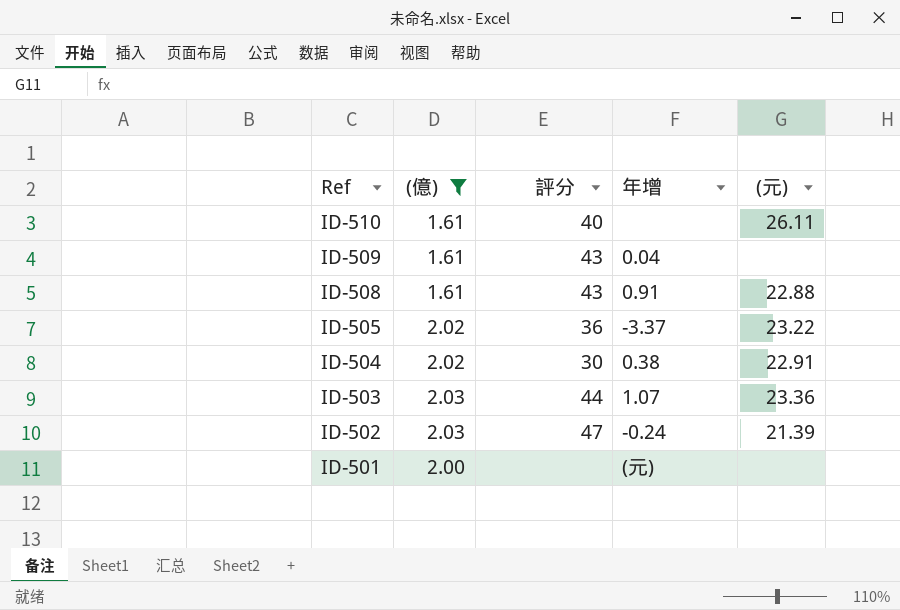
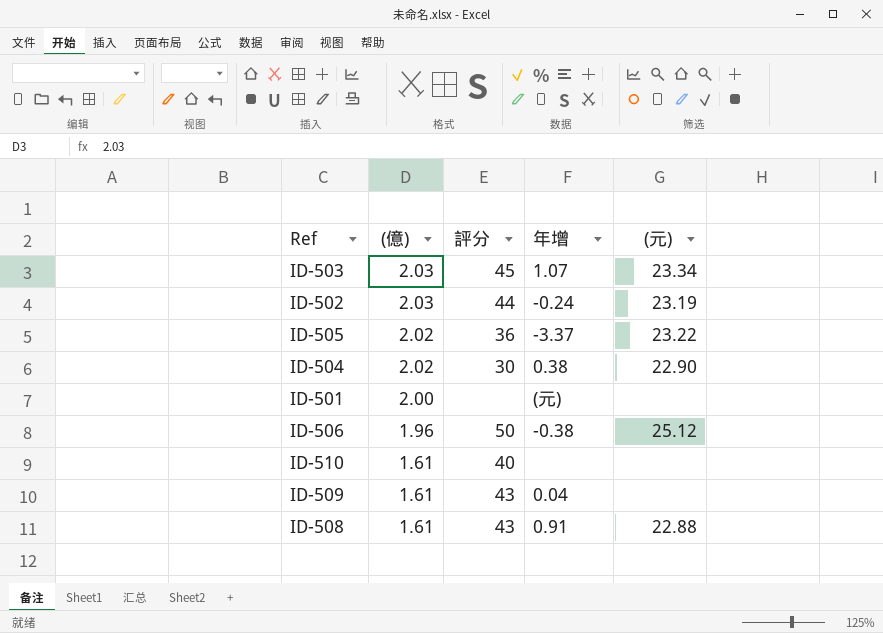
filter: (億) != 1.96 -> none
row order: Ref descending -> (億) descending
ID-503 | 評分: 44 -> 45
ID-503 | (元): 23.36 -> 23.34
ID-502 | 評分: 47 -> 44
ID-502 | (元): 21.39 -> 23.19
ID-504 | (元): 22.91 -> 22.90
ID-510 | (元): 26.11 -> none

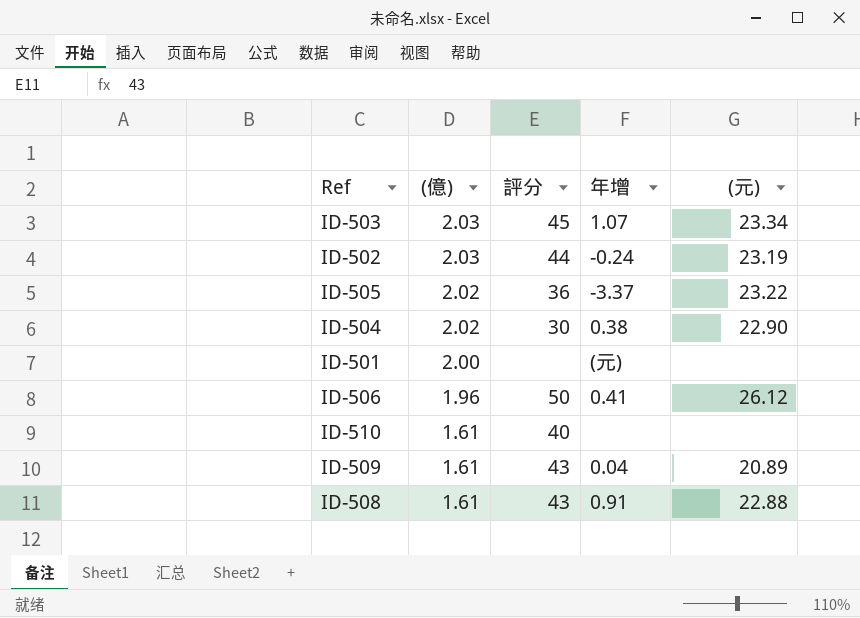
ID-506 | 年增: -0.38 -> 0.41
ID-506 | (元): 25.12 -> 26.12
ID-509 | (元): none -> 20.89

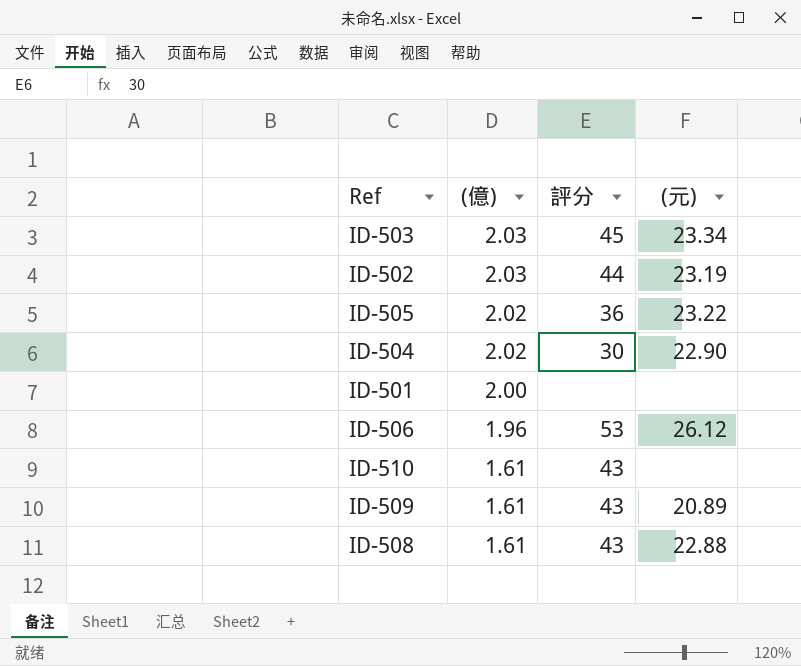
column 年增 | position: 4 -> none
ID-506 | 評分: 50 -> 53
ID-510 | 評分: 40 -> 43

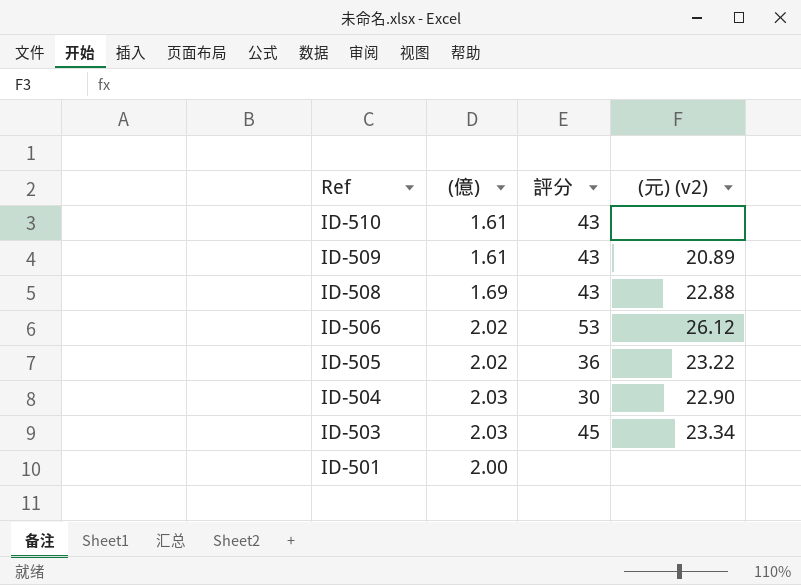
row order: (億) descending -> Ref descending
column name: (元) -> (元) (v2)
row ID-502: 2.03 | 44 | 23.19 -> none
ID-508 | (億): 1.61 -> 1.69
ID-506 | (億): 1.96 -> 2.02
ID-504 | (億): 2.02 -> 2.03

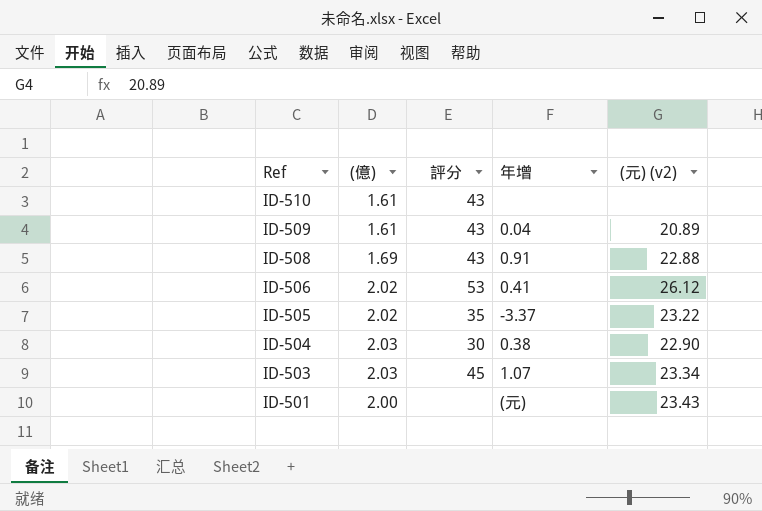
column 年增 | position: none -> 4
ID-505 | 評分: 36 -> 35
ID-501 | (元) (v2): none -> 23.43

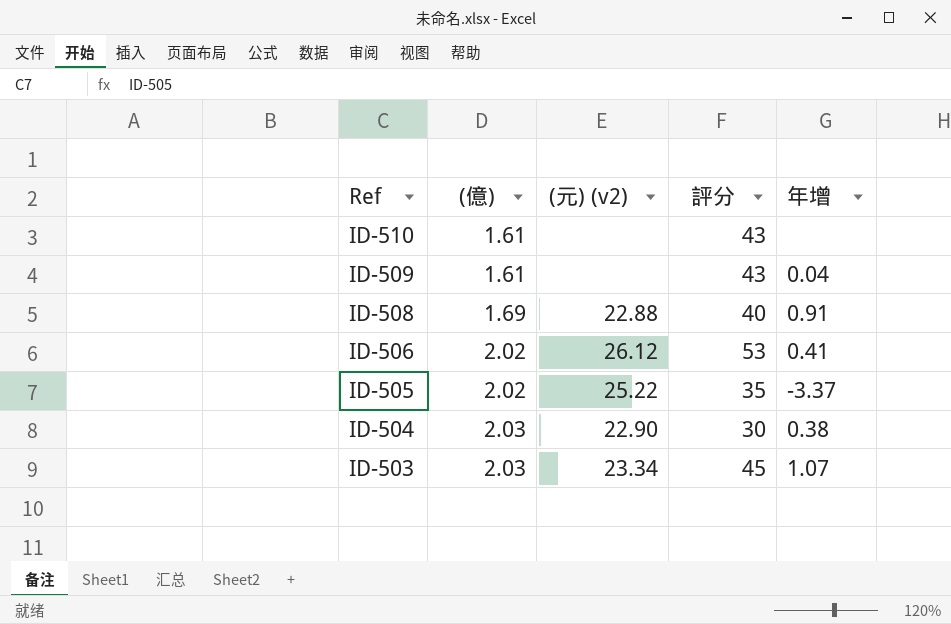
column (元) (v2) | position: 5 -> 3
row ID-501: 2.00 | none | (元) | 23.43 -> none
ID-509 | (元) (v2): 20.89 -> none
ID-508 | 評分: 43 -> 40
ID-505 | (元) (v2): 23.22 -> 25.22

